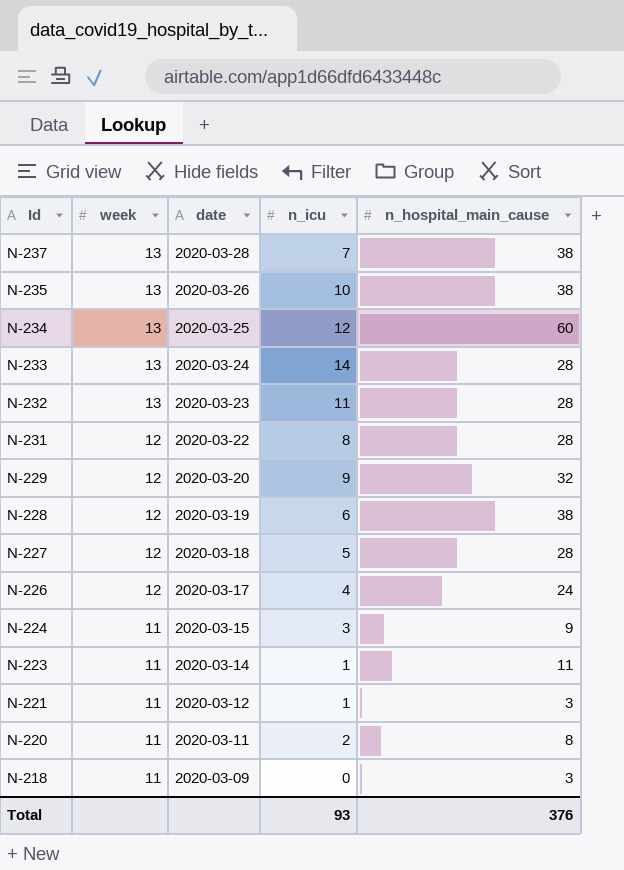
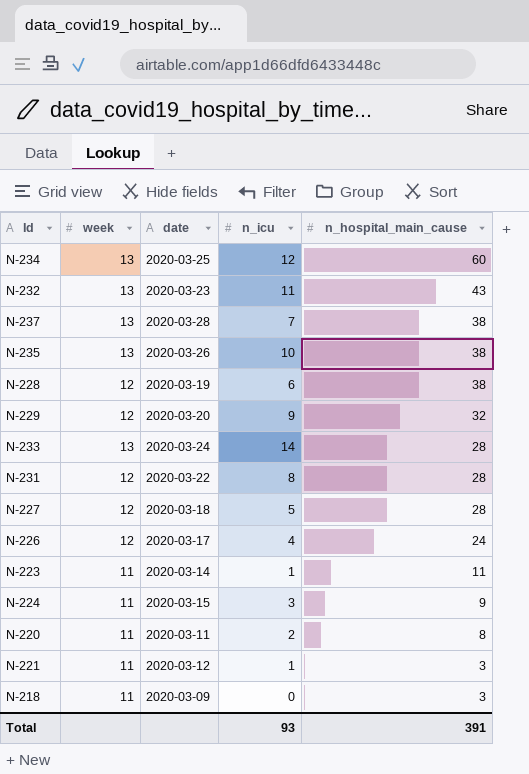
row order: Id descending -> n_hospital_main_cause descending
N-232 | n_hospital_main_cause: 28 -> 43
Total | n_hospital_main_cause: 376 -> 391

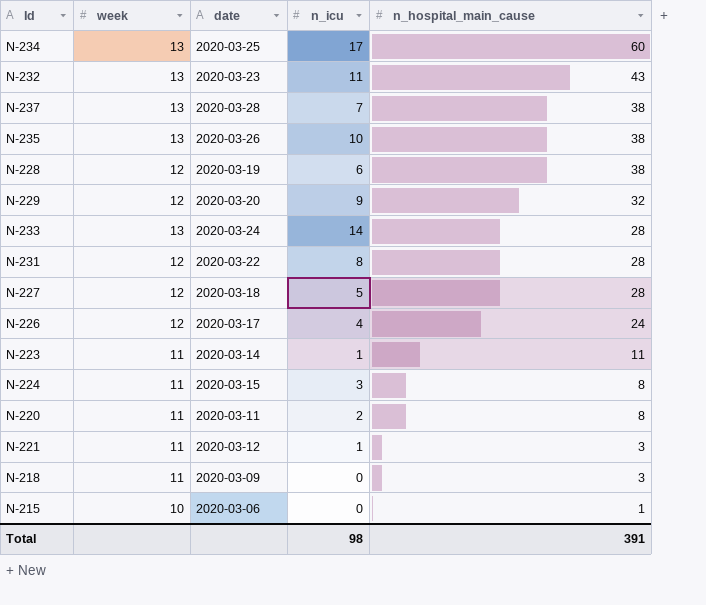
N-234 | n_icu: 12 -> 17
N-224 | n_hospital_main_cause: 9 -> 8
row N-215: none -> 10 | 2020-03-06 | 0 | 1
Total | n_icu: 93 -> 98

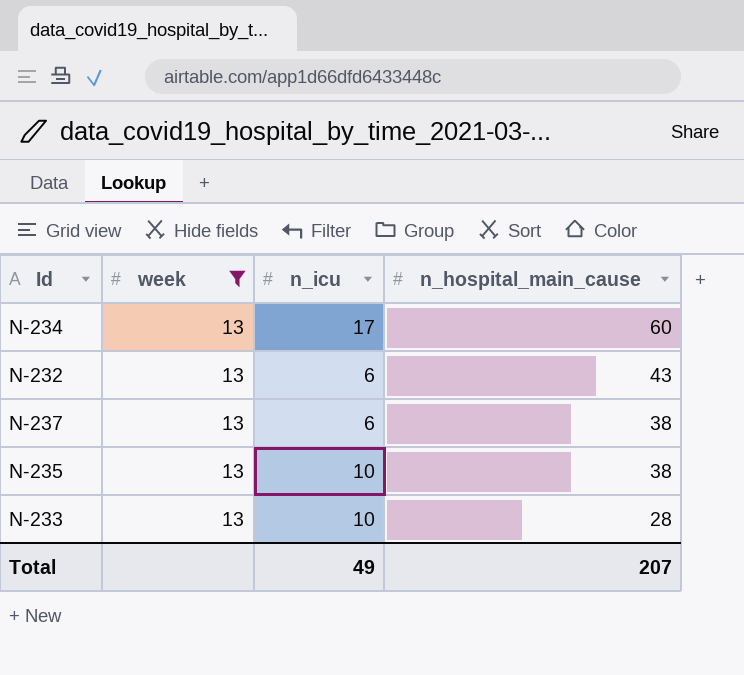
filter: none -> week = 13
column date | position: 3 -> none
N-232 | n_icu: 11 -> 6
N-237 | n_icu: 7 -> 6
N-233 | n_icu: 14 -> 10
Total | n_icu: 98 -> 49
Total | n_hospital_main_cause: 391 -> 207

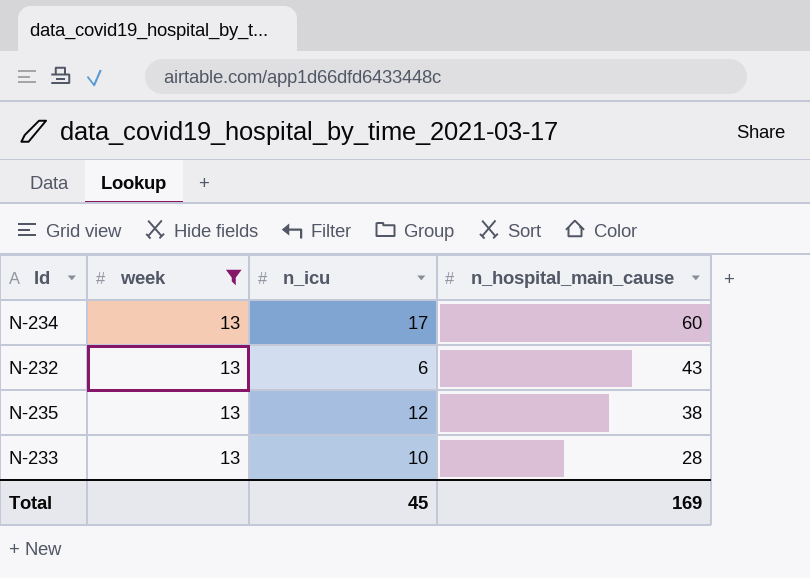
row N-237: 13 | 6 | 38 -> none
N-235 | n_icu: 10 -> 12
Total | n_icu: 49 -> 45
Total | n_hospital_main_cause: 207 -> 169

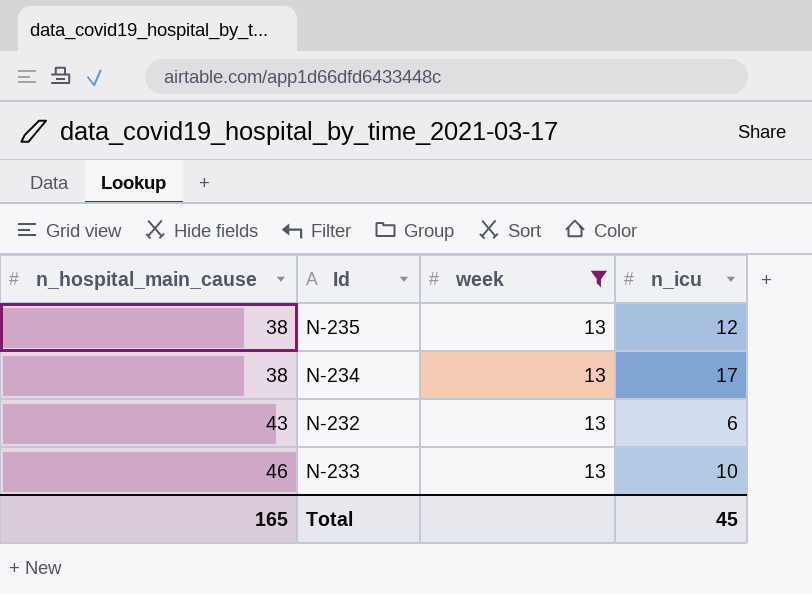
row order: n_hospital_main_cause descending -> n_hospital_main_cause ascending
column n_hospital_main_cause | position: 4 -> 1
N-234 | n_hospital_main_cause: 60 -> 38
N-233 | n_hospital_main_cause: 28 -> 46
Total | n_hospital_main_cause: 169 -> 165

